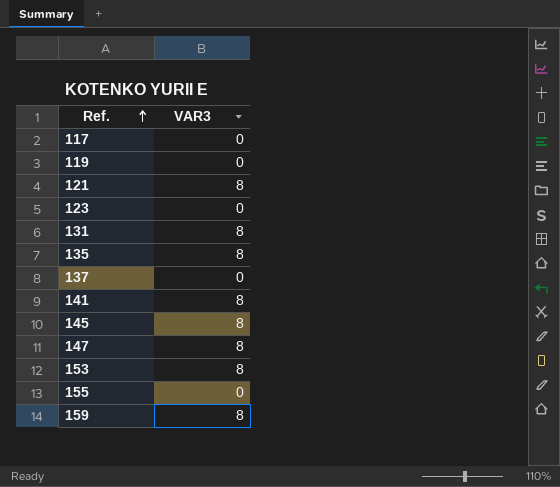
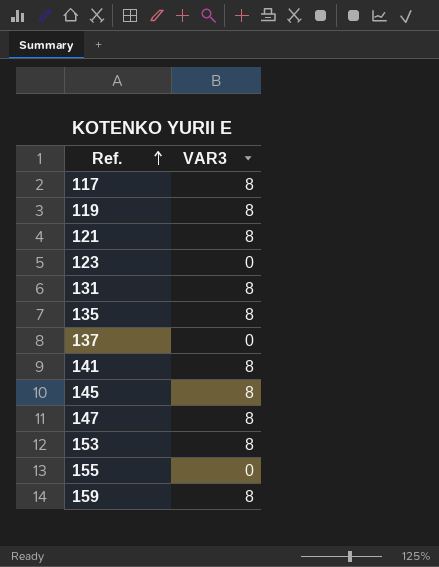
117 | VAR3: 0 -> 8
119 | VAR3: 0 -> 8

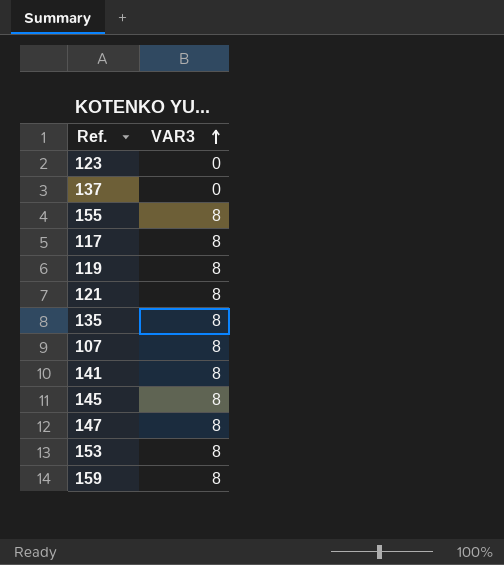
row order: Ref. ascending -> VAR3 ascending
row 131: 8 -> none
155 | VAR3: 0 -> 8
row 107: none -> 8

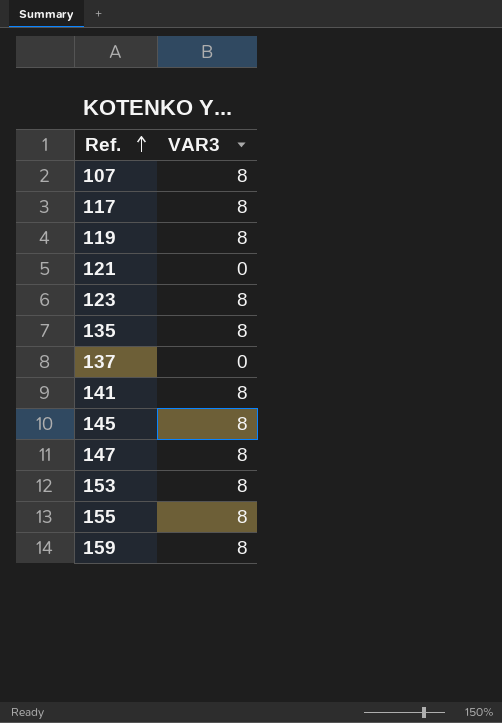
row order: VAR3 ascending -> Ref. ascending
121 | VAR3: 8 -> 0
123 | VAR3: 0 -> 8

